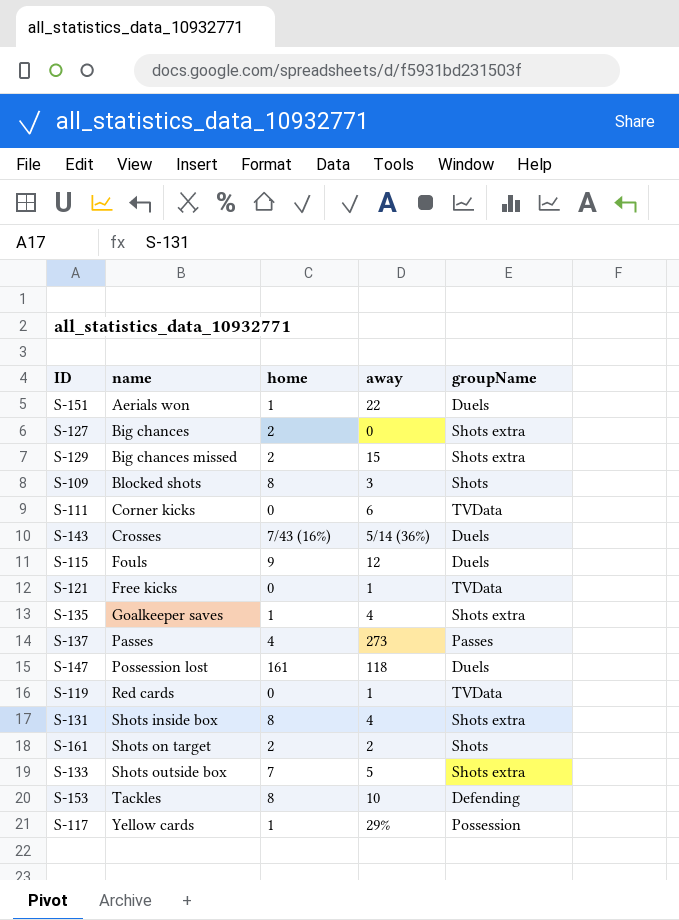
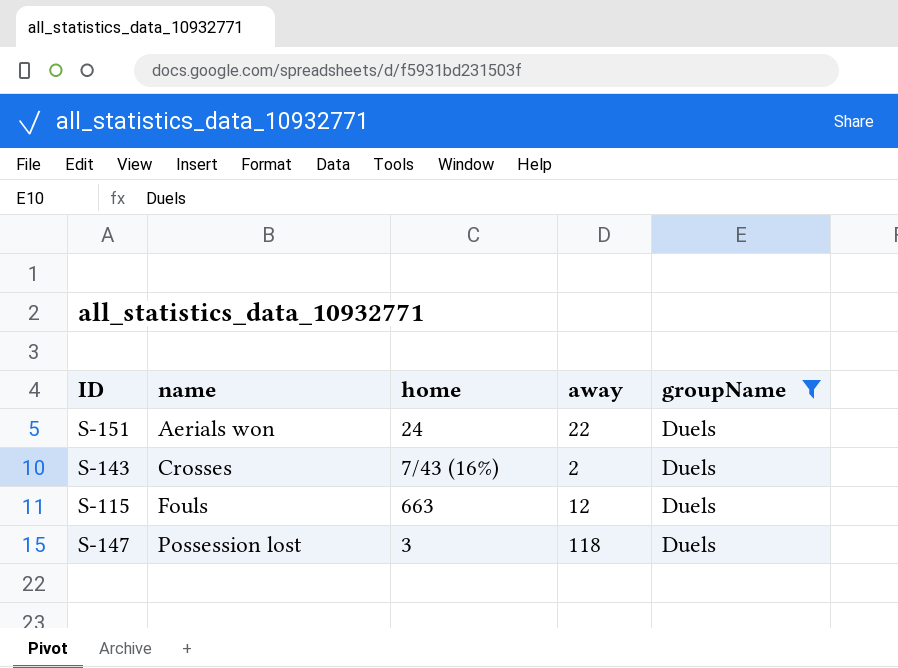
filter: none -> groupName = Duels
S-151 | home: 1 -> 24
S-143 | away: 5/14 (36%) -> 2
S-115 | home: 9 -> 663
S-147 | home: 161 -> 3

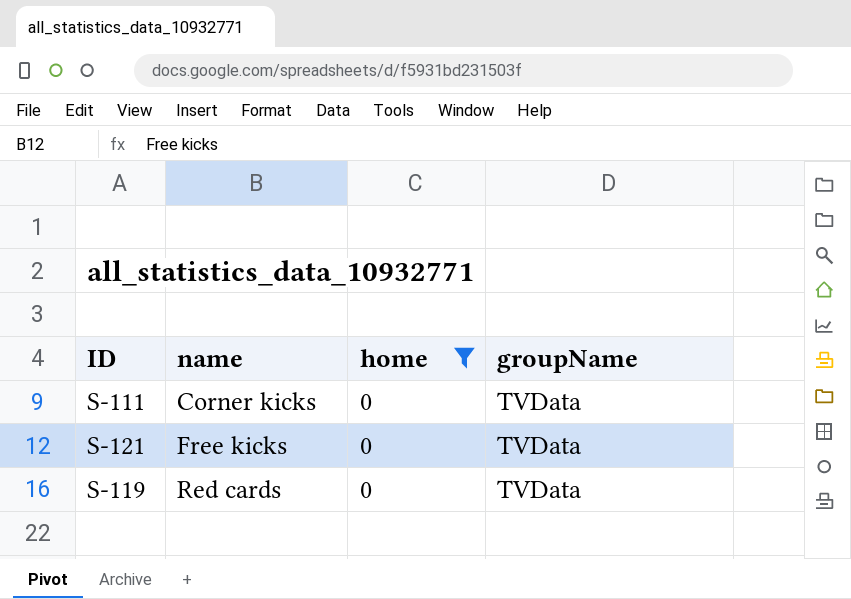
filter: groupName = Duels -> home = 0
column away | position: 4 -> none

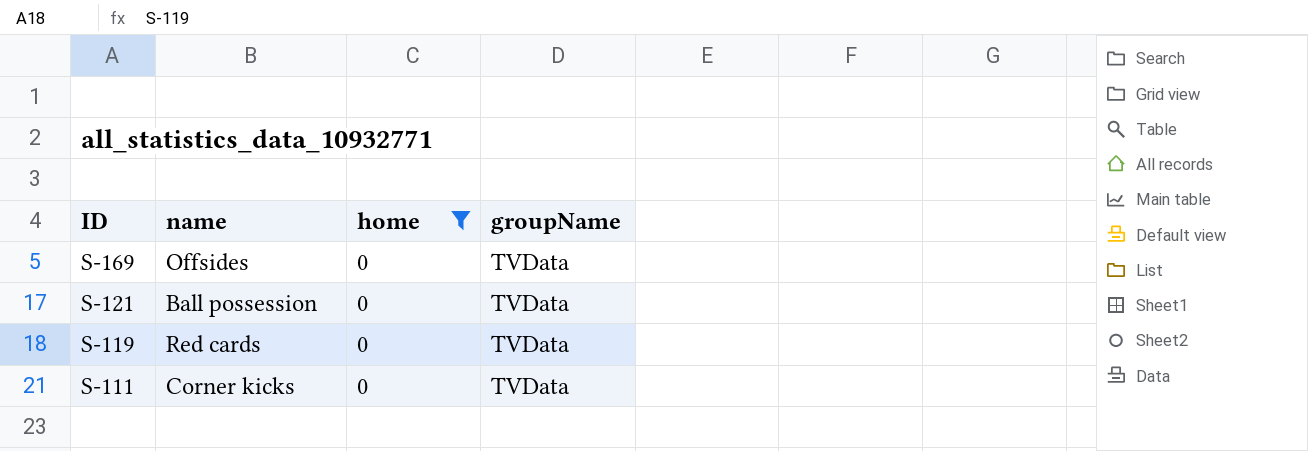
row order: name ascending -> ID descending
row S-169: none -> Offsides | 0 | TVData
S-121 | name: Free kicks -> Ball possession

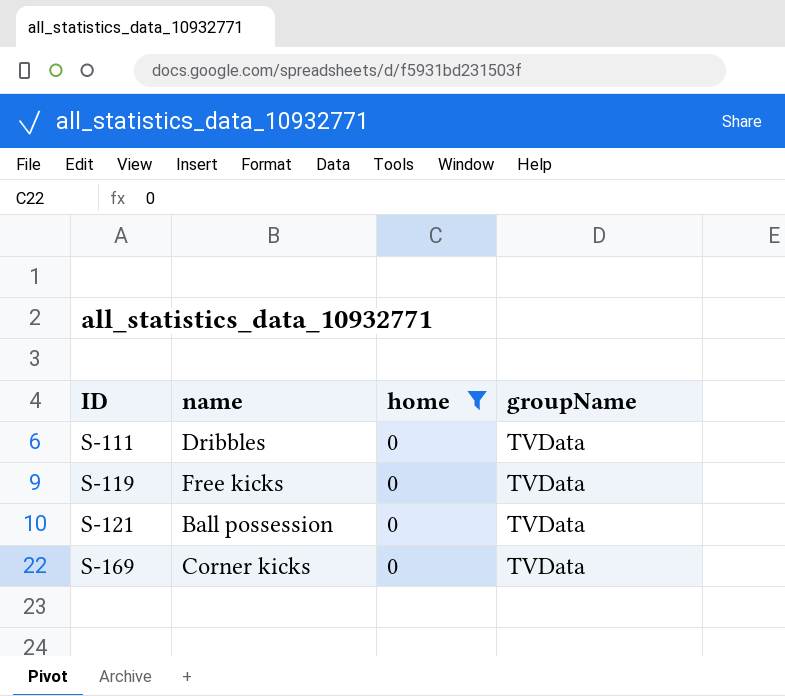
row order: ID descending -> ID ascending
S-111 | name: Corner kicks -> Dribbles
S-119 | name: Red cards -> Free kicks
S-169 | name: Offsides -> Corner kicks

